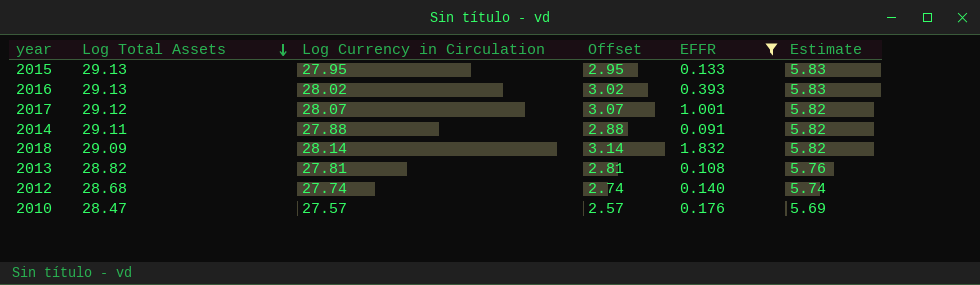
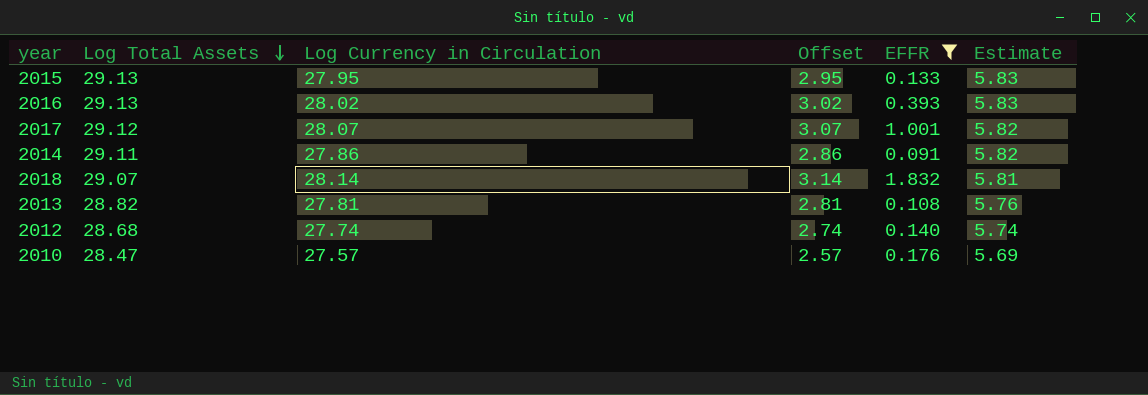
2014 | Log Currency in Circulation: 27.88 -> 27.86
2014 | Offset: 2.88 -> 2.86
2018 | Log Total Assets: 29.09 -> 29.07
2018 | Estimate: 5.82 -> 5.81

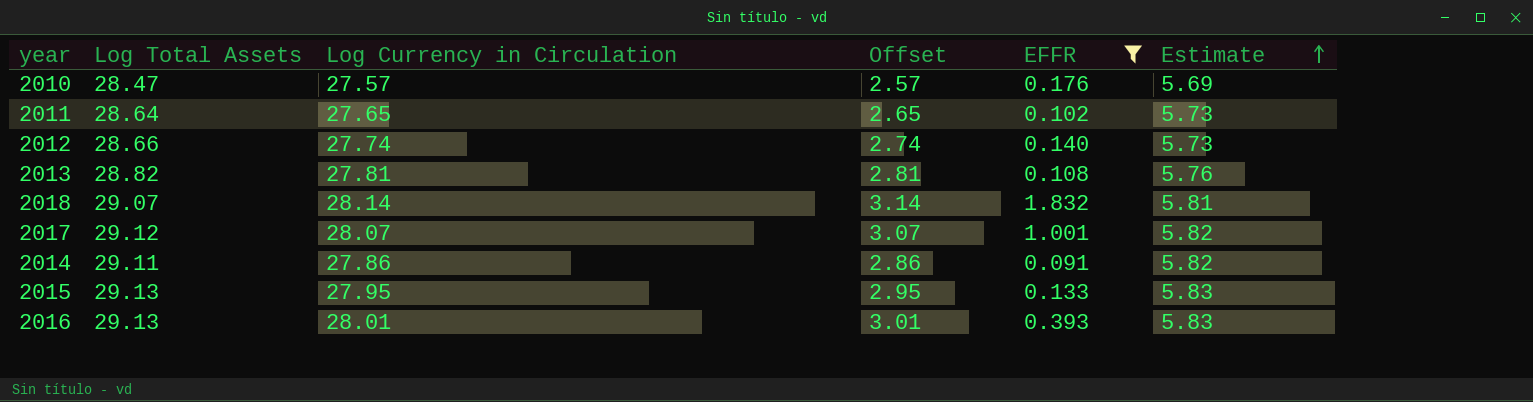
row order: Log Total Assets descending -> Estimate ascending
row 2011: none -> 28.64 | 27.65 | 2.65 | 0.102 | 5.73
2012 | Log Total Assets: 28.68 -> 28.66
2012 | Estimate: 5.74 -> 5.73
2016 | Log Currency in Circulation: 28.02 -> 28.01
2016 | Offset: 3.02 -> 3.01

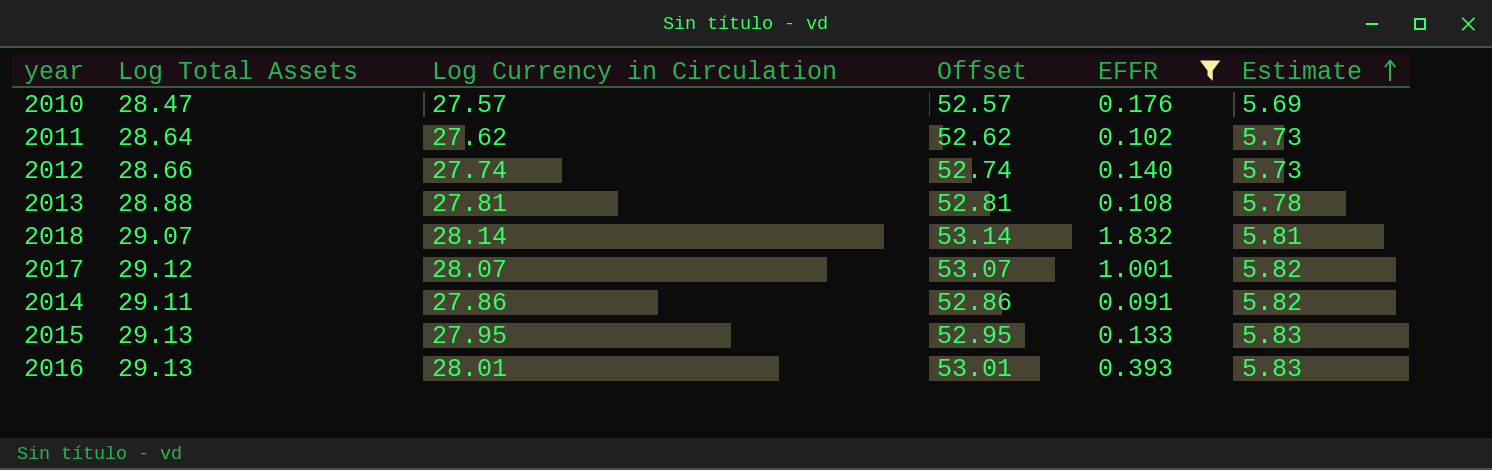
column Offset | formula: [Log Currency in Circulation] - 25 -> [Log Currency in Circulation] + 25
2011 | Log Currency in Circulation: 27.65 -> 27.62
2013 | Log Total Assets: 28.82 -> 28.88
2013 | Estimate: 5.76 -> 5.78

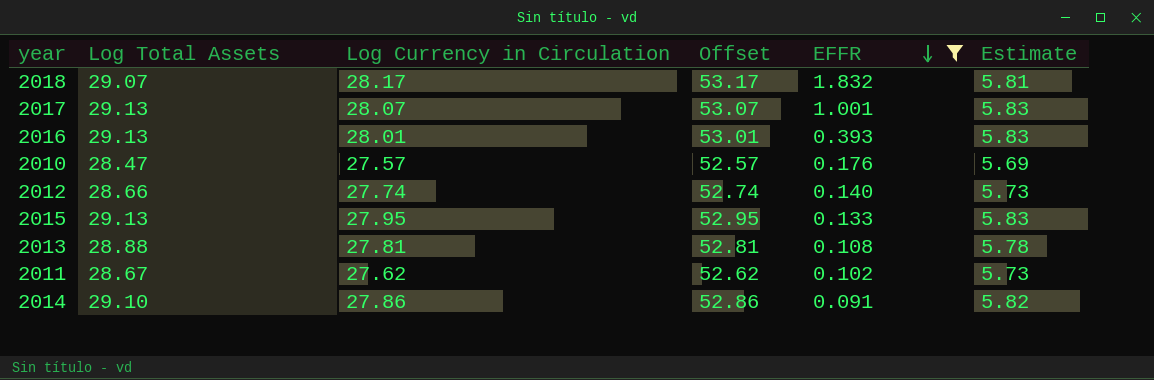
row order: Estimate ascending -> EFFR descending
2018 | Log Currency in Circulation: 28.14 -> 28.17
2018 | Offset: 53.14 -> 53.17
2017 | Log Total Assets: 29.12 -> 29.13
2017 | Estimate: 5.82 -> 5.83
2011 | Log Total Assets: 28.64 -> 28.67
2014 | Log Total Assets: 29.11 -> 29.10

